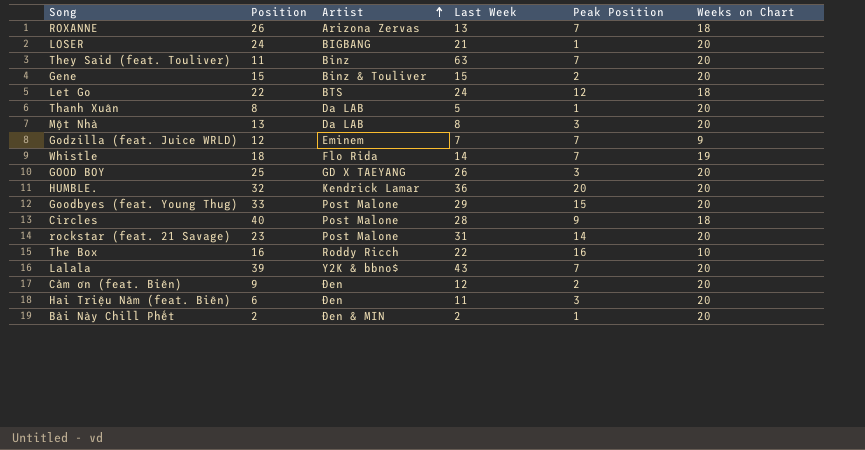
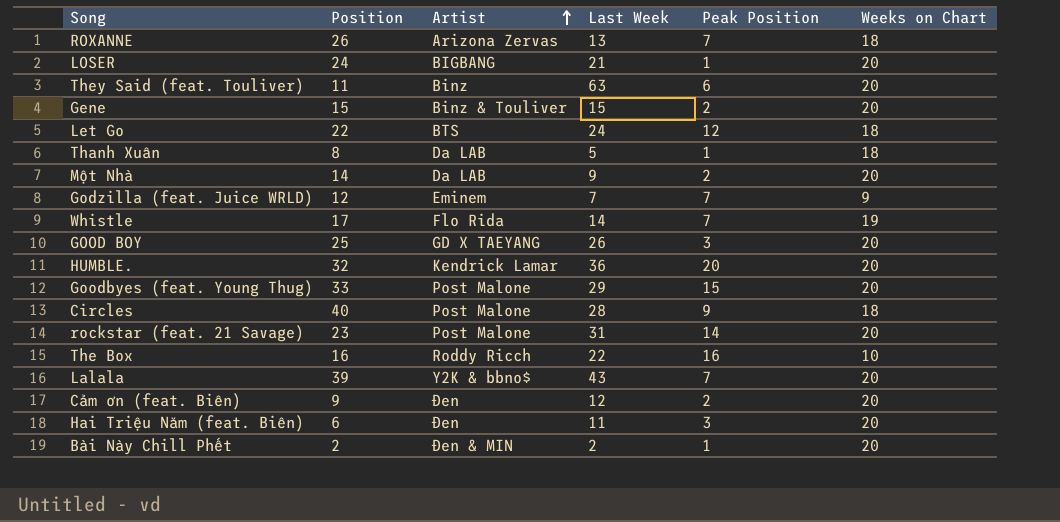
They Said (feat. Touliver) | Peak Position: 7 -> 6
Thanh Xuân | Weeks on Chart: 20 -> 18
Một Nhà | Position: 13 -> 14
Một Nhà | Last Week: 8 -> 9
Một Nhà | Peak Position: 3 -> 2
Whistle | Position: 18 -> 17

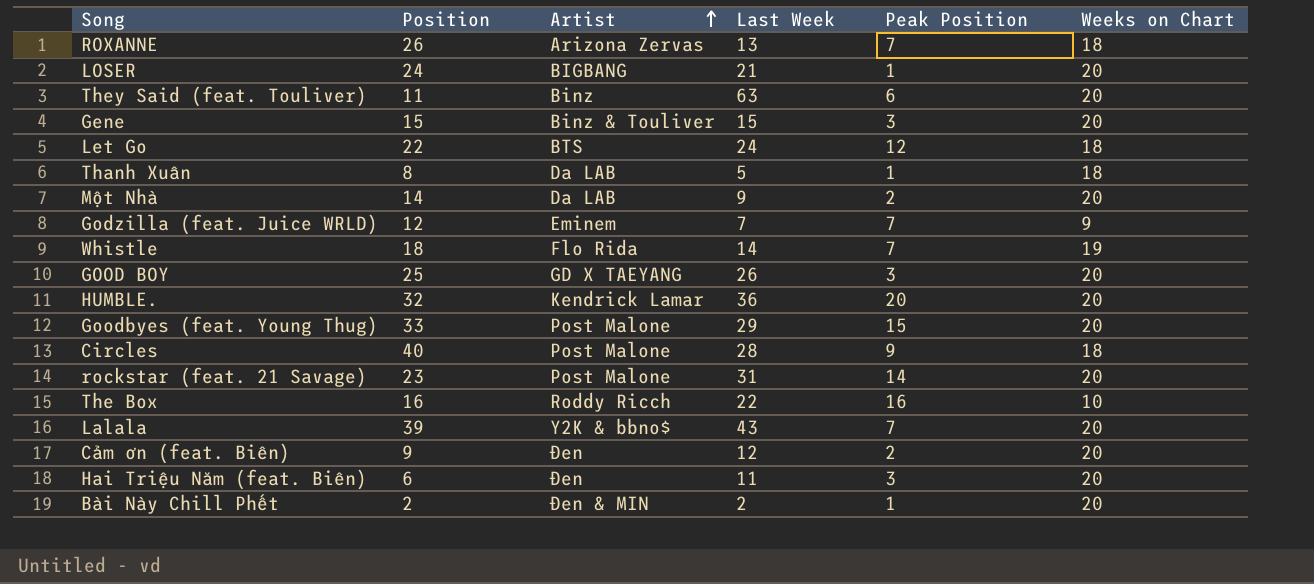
Gene | Peak Position: 2 -> 3
Whistle | Position: 17 -> 18

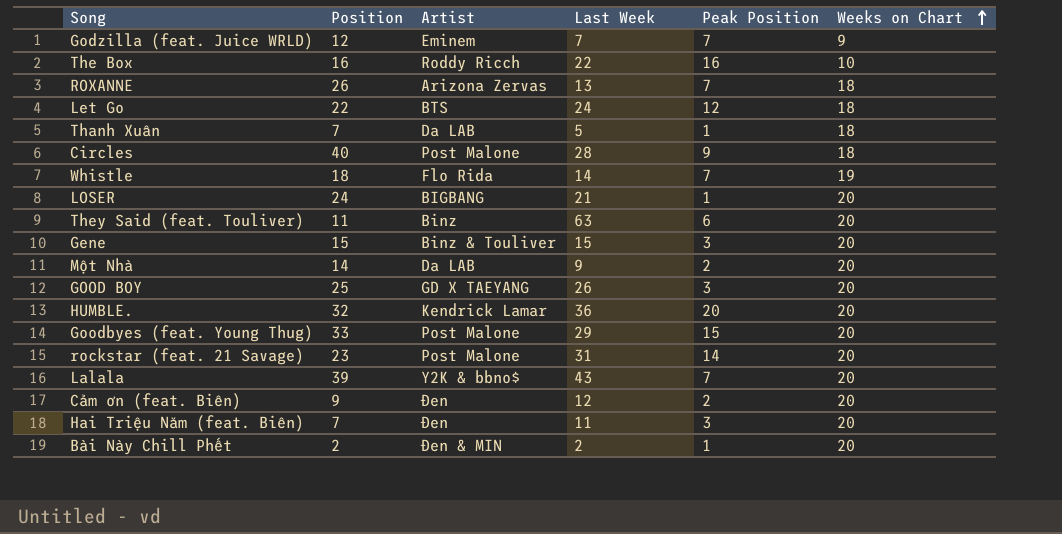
row order: Artist ascending -> Weeks on Chart ascending
Thanh Xuân | Position: 8 -> 7
Hai Triệu Năm (feat. Biên) | Position: 6 -> 7

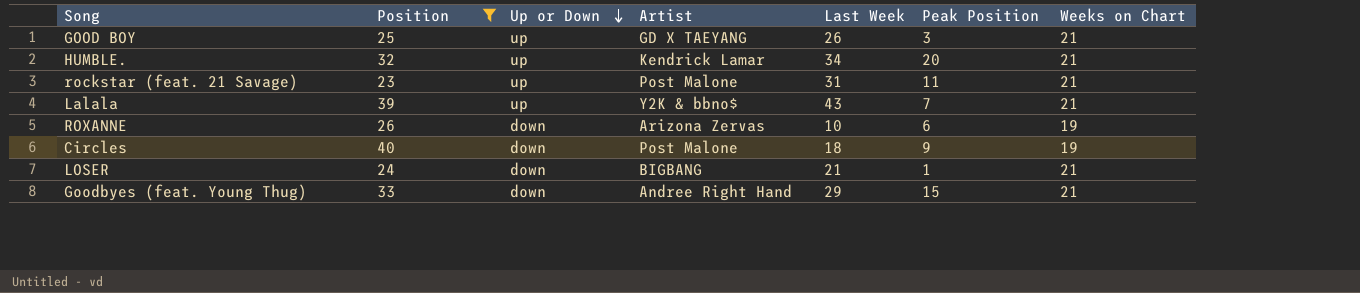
filter: none -> Position >= 23
row order: Weeks on Chart ascending -> Up or Down descending
column Up or Down | position: none -> 3
GOOD BOY | Weeks on Chart: 20 -> 21
HUMBLE. | Last Week: 36 -> 34
HUMBLE. | Weeks on Chart: 20 -> 21
rockstar (feat. 21 Savage) | Peak Position: 14 -> 11
rockstar (feat. 21 Savage) | Weeks on Chart: 20 -> 21
Lalala | Weeks on Chart: 20 -> 21
ROXANNE | Last Week: 13 -> 10
ROXANNE | Peak Position: 7 -> 6
ROXANNE | Weeks on Chart: 18 -> 19
Circles | Last Week: 28 -> 18
Circles | Weeks on Chart: 18 -> 19
LOSER | Weeks on Chart: 20 -> 21
Goodbyes (feat. Young Thug) | Artist: Post Malone -> Andree Right Hand
Goodbyes (feat. Young Thug) | Weeks on Chart: 20 -> 21

